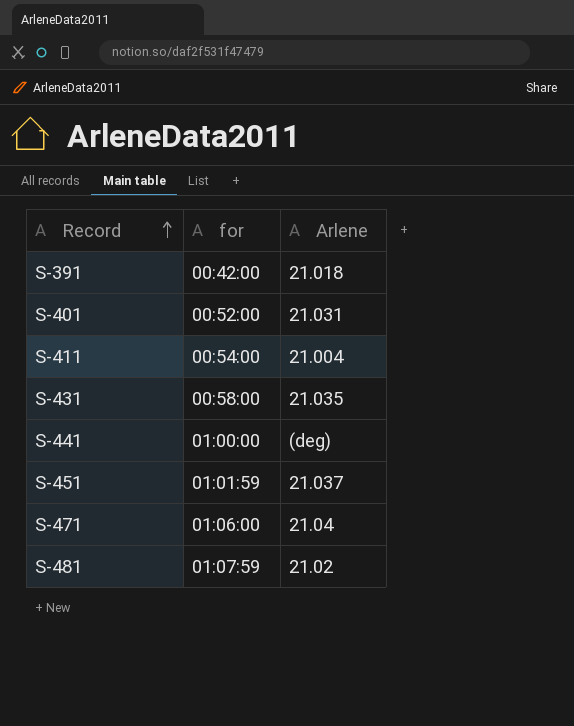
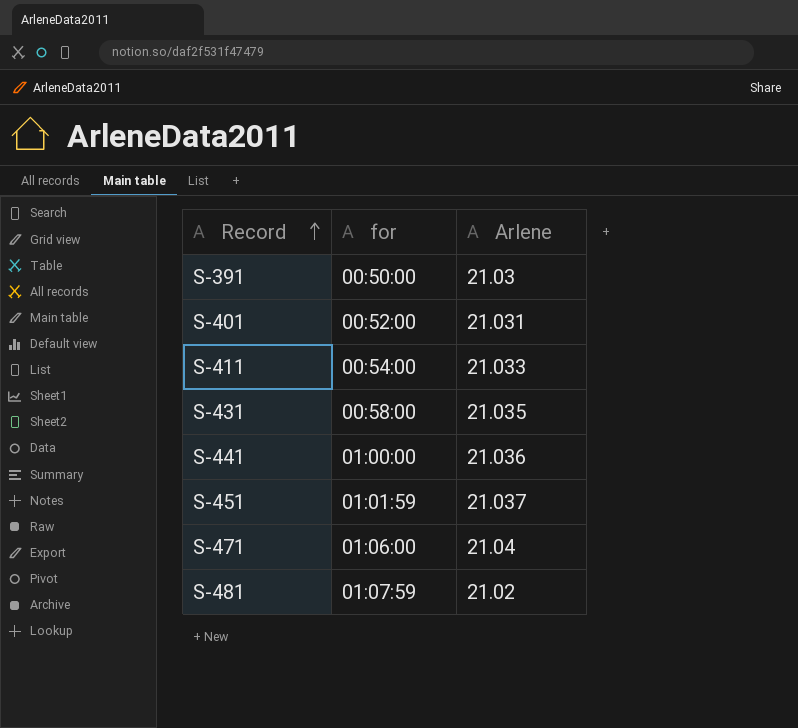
S-391 | for: 00:42:00 -> 00:50:00
S-391 | Arlene: 21.018 -> 21.03
S-411 | Arlene: 21.004 -> 21.033
S-441 | Arlene: (deg) -> 21.036

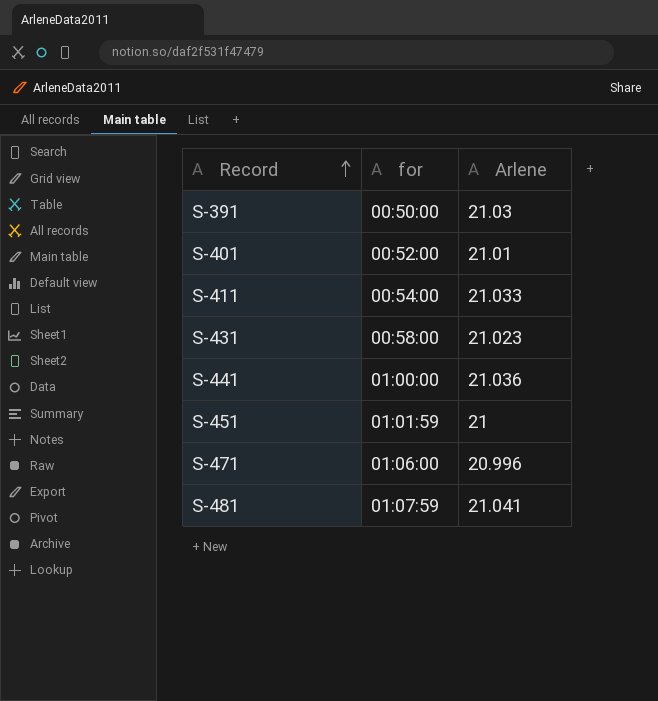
S-401 | Arlene: 21.031 -> 21.01
S-431 | Arlene: 21.035 -> 21.023
S-451 | Arlene: 21.037 -> 21
S-471 | Arlene: 21.04 -> 20.996
S-481 | Arlene: 21.02 -> 21.041

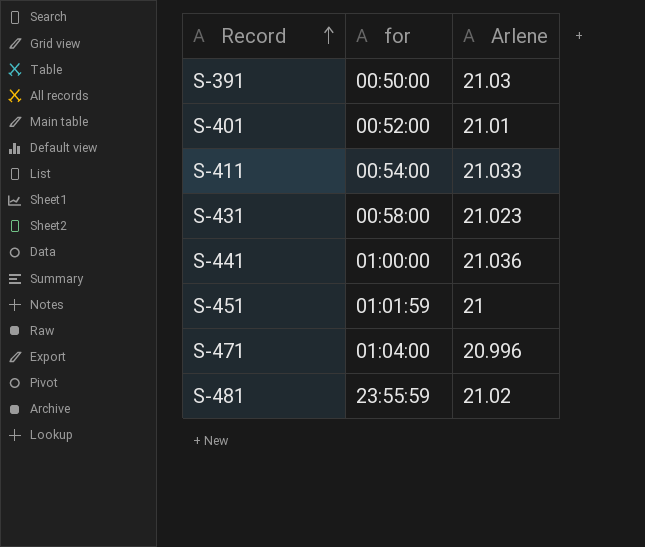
S-471 | for: 01:06:00 -> 01:04:00
S-481 | for: 01:07:59 -> 23:55:59
S-481 | Arlene: 21.041 -> 21.02

